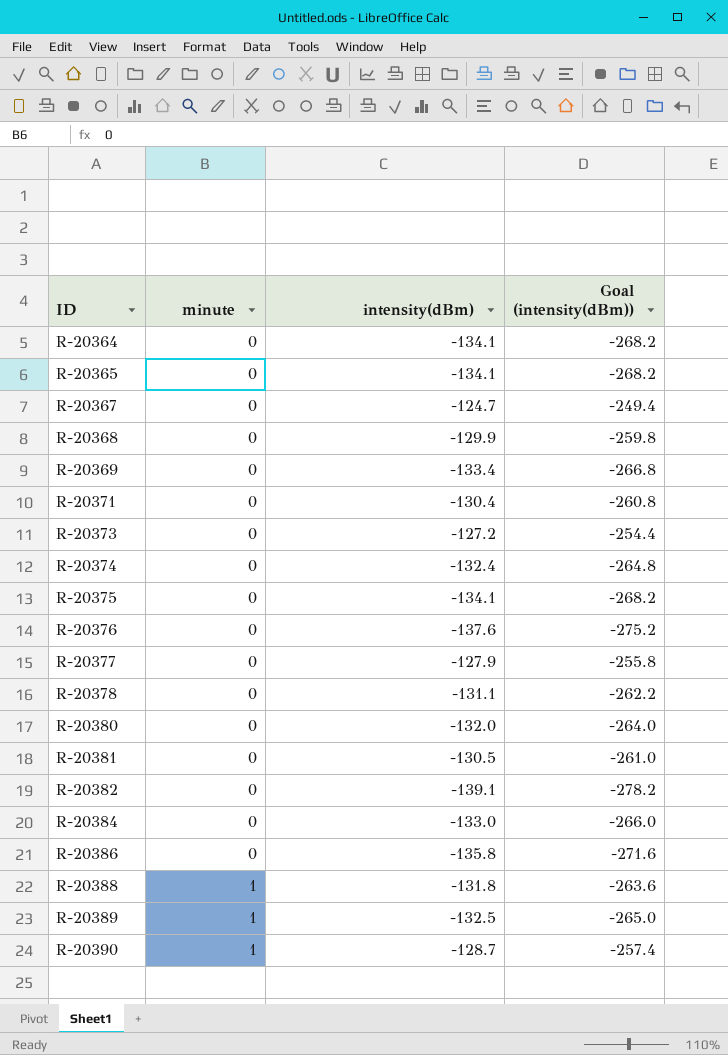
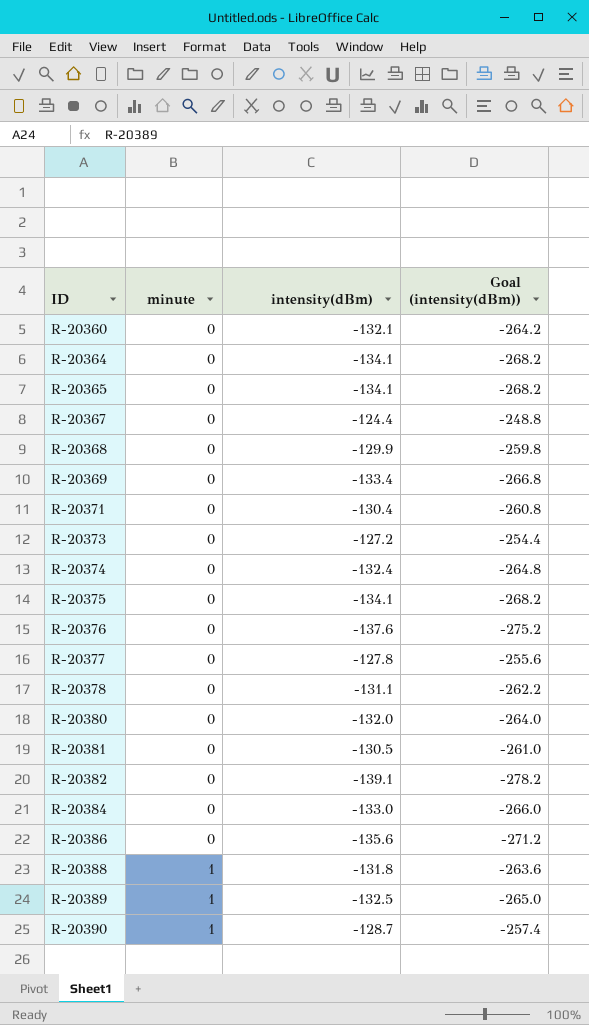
row R-20360: none -> 0 | -132.1 | -264.2
R-20367 | intensity(dBm): -124.7 -> -124.4
R-20367 | Goal (intensity(dBm)): -249.4 -> -248.8
R-20377 | intensity(dBm): -127.9 -> -127.8
R-20377 | Goal (intensity(dBm)): -255.8 -> -255.6
R-20386 | intensity(dBm): -135.8 -> -135.6
R-20386 | Goal (intensity(dBm)): -271.6 -> -271.2

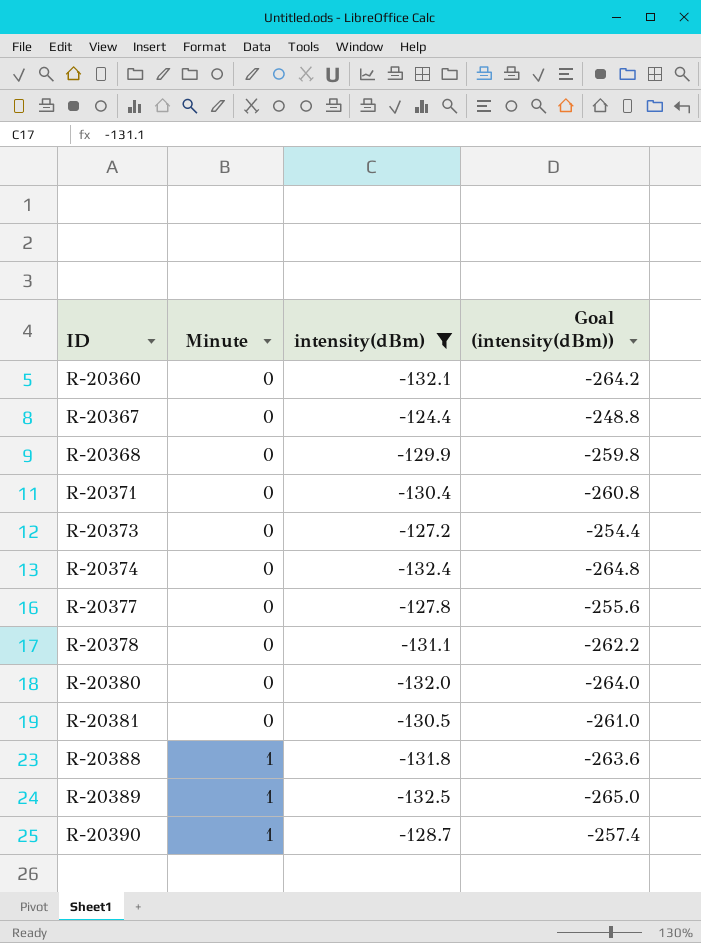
filter: none -> intensity(dBm) >= -132.5
column name: minute -> Minute

